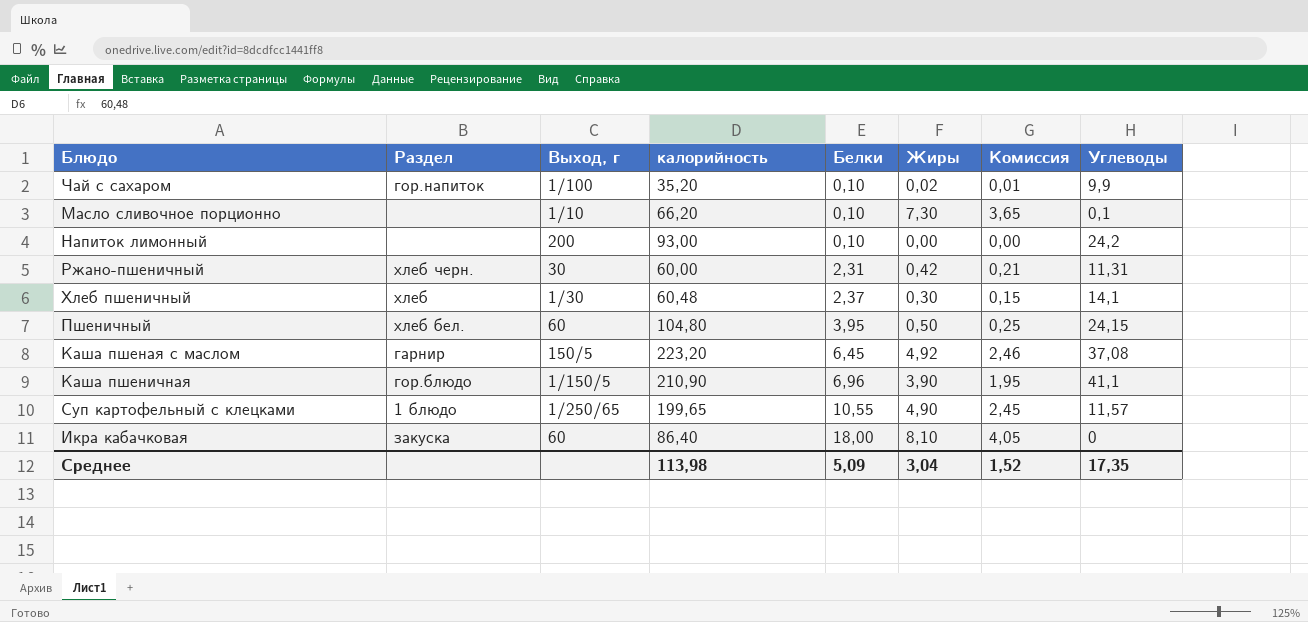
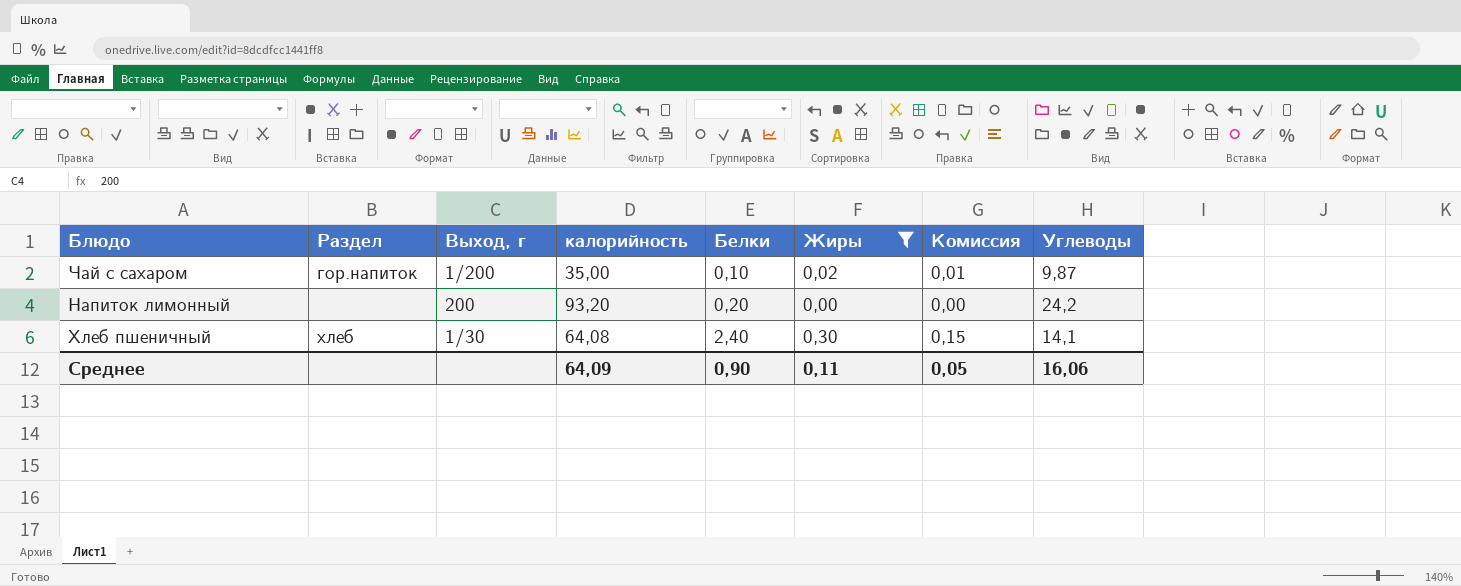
filter: none -> Жиры <= 0,30
Чай с сахаром | Выход, г: 1/100 -> 1/200
Чай с сахаром | калорийность: 35,20 -> 35,00
Чай с сахаром | Углеводы: 9,9 -> 9,87
Напиток лимонный | калорийность: 93,00 -> 93,20
Напиток лимонный | Белки: 0,10 -> 0,20
Хлеб пшеничный | калорийность: 60,48 -> 64,08
Хлеб пшеничный | Белки: 2,37 -> 2,40
Среднее | калорийность: 113,98 -> 64,09
Среднее | Белки: 5,09 -> 0,90
Среднее | Жиры: 3,04 -> 0,11
Среднее | Комиссия: 1,52 -> 0,05
Среднее | Углеводы: 17,35 -> 16,06

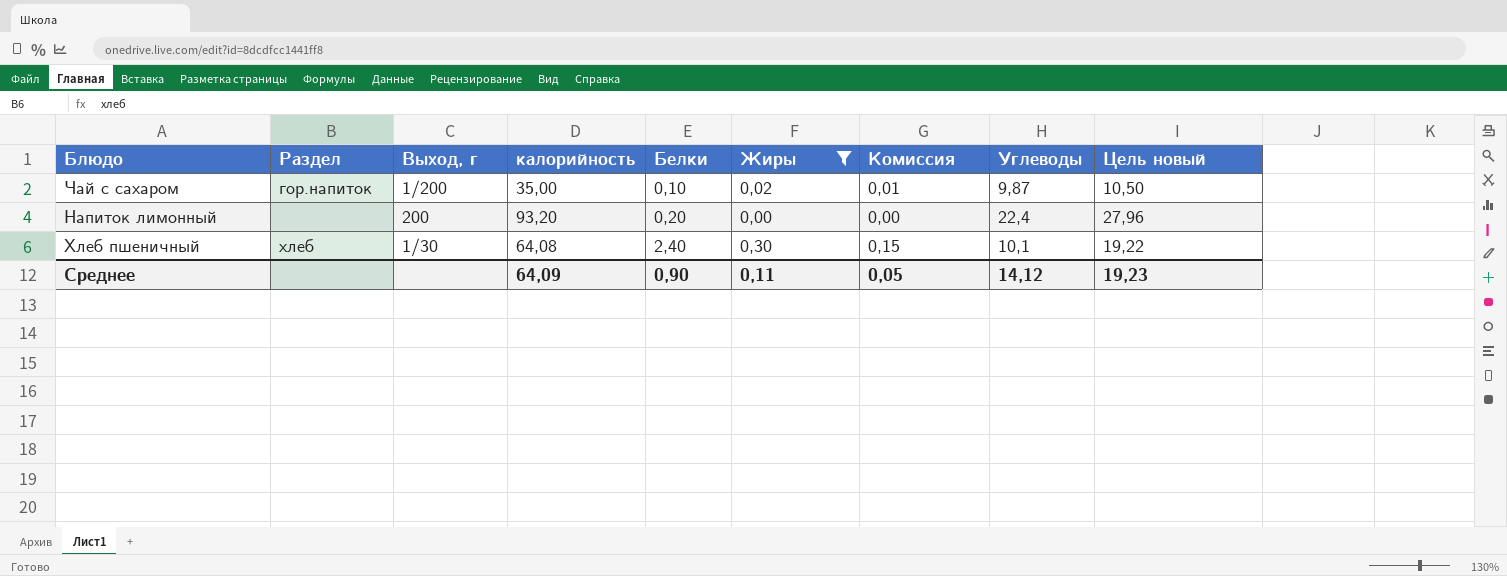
column Цель новый | formula: none -> [калорийность] * 0,3
Напиток лимонный | Углеводы: 24,2 -> 22,4
Хлеб пшеничный | Углеводы: 14,1 -> 10,1
Среднее | Углеводы: 16,06 -> 14,12

